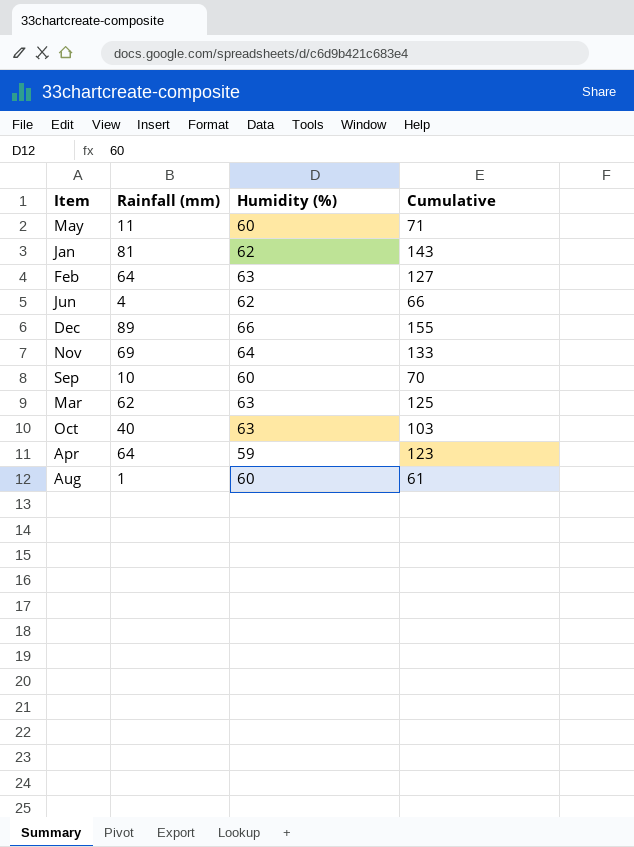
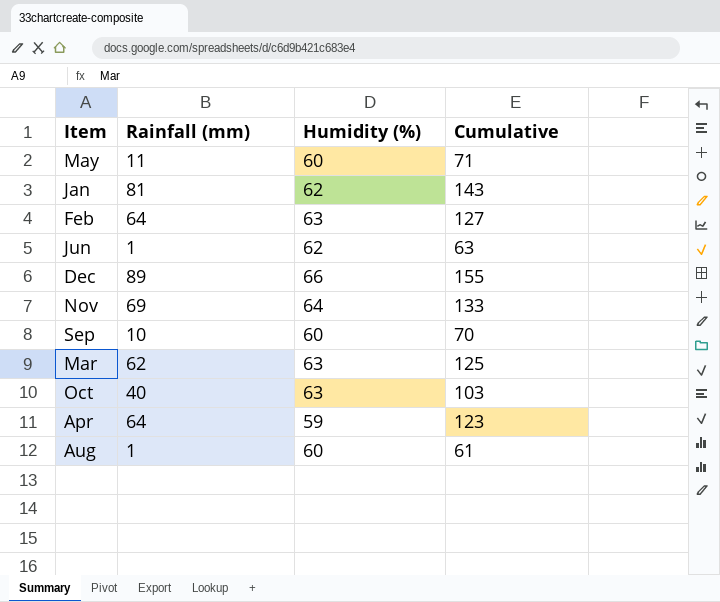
Jun | Rainfall (mm): 4 -> 1
Jun | Cumulative: 66 -> 63

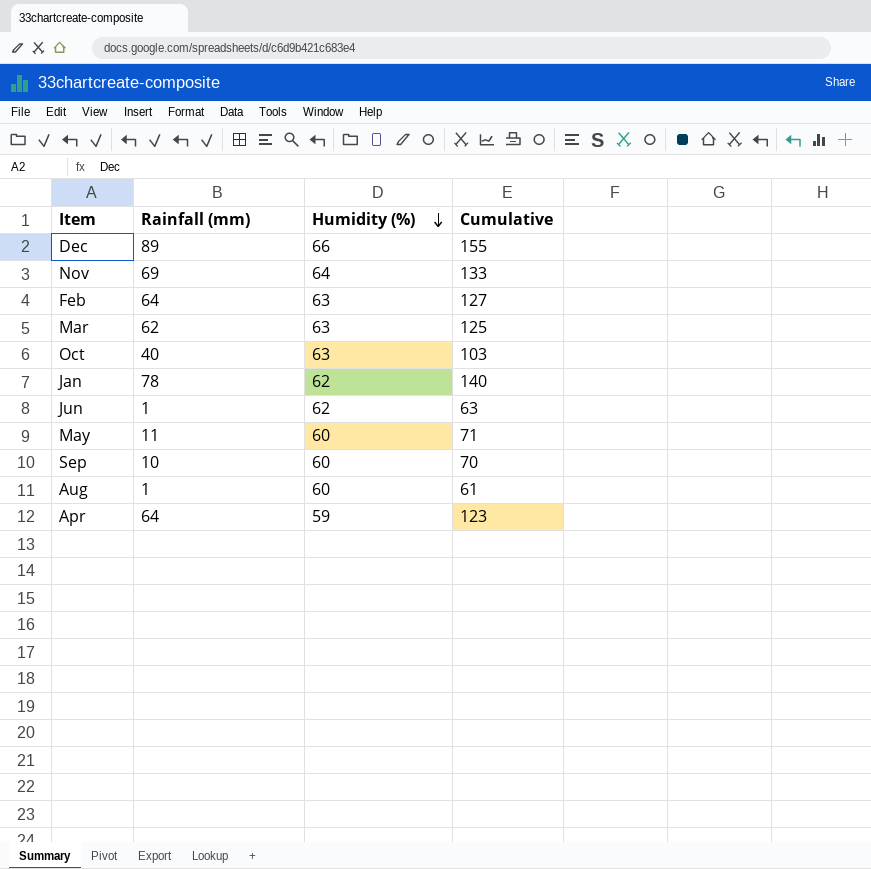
row order: none -> Humidity (%) descending
Jan | Rainfall (mm): 81 -> 78
Jan | Cumulative: 143 -> 140

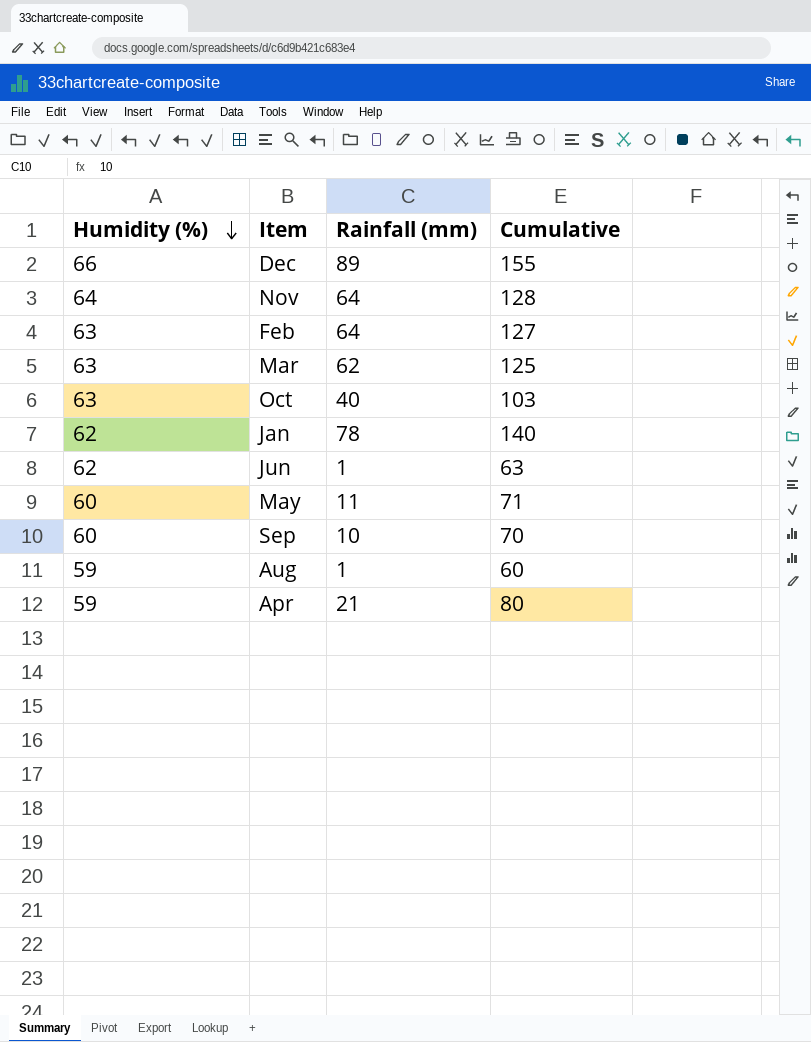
column Humidity (%) | position: 3 -> 1
Nov | Rainfall (mm): 69 -> 64
Nov | Cumulative: 133 -> 128
Aug | Humidity (%): 60 -> 59
Aug | Cumulative: 61 -> 60
Apr | Rainfall (mm): 64 -> 21
Apr | Cumulative: 123 -> 80

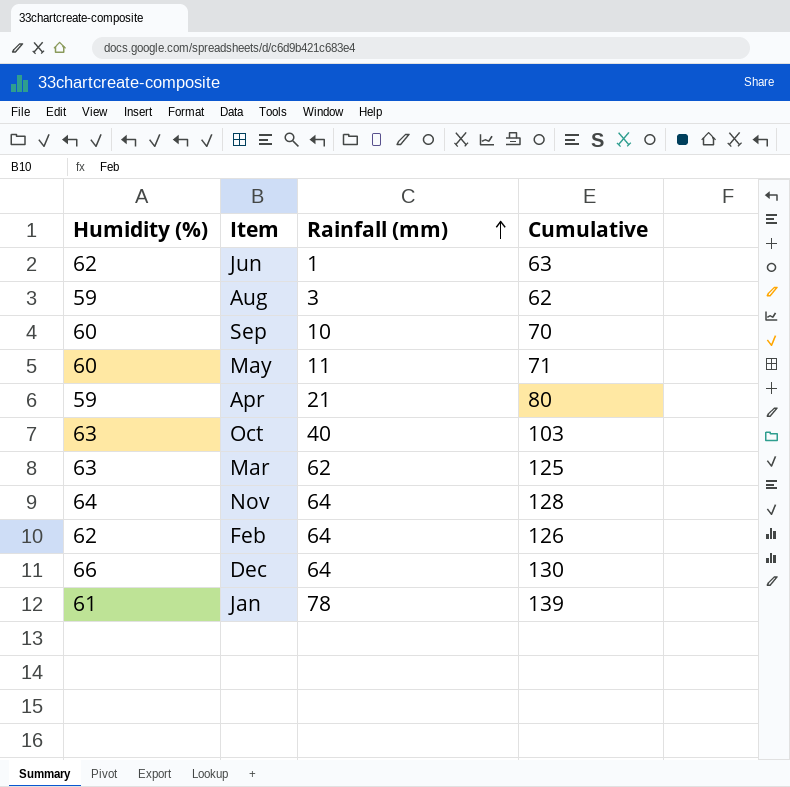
row order: Humidity (%) descending -> Rainfall (mm) ascending
Aug | Rainfall (mm): 1 -> 3
Aug | Cumulative: 60 -> 62
Feb | Humidity (%): 63 -> 62
Feb | Cumulative: 127 -> 126
Dec | Rainfall (mm): 89 -> 64
Dec | Cumulative: 155 -> 130
Jan | Humidity (%): 62 -> 61
Jan | Cumulative: 140 -> 139

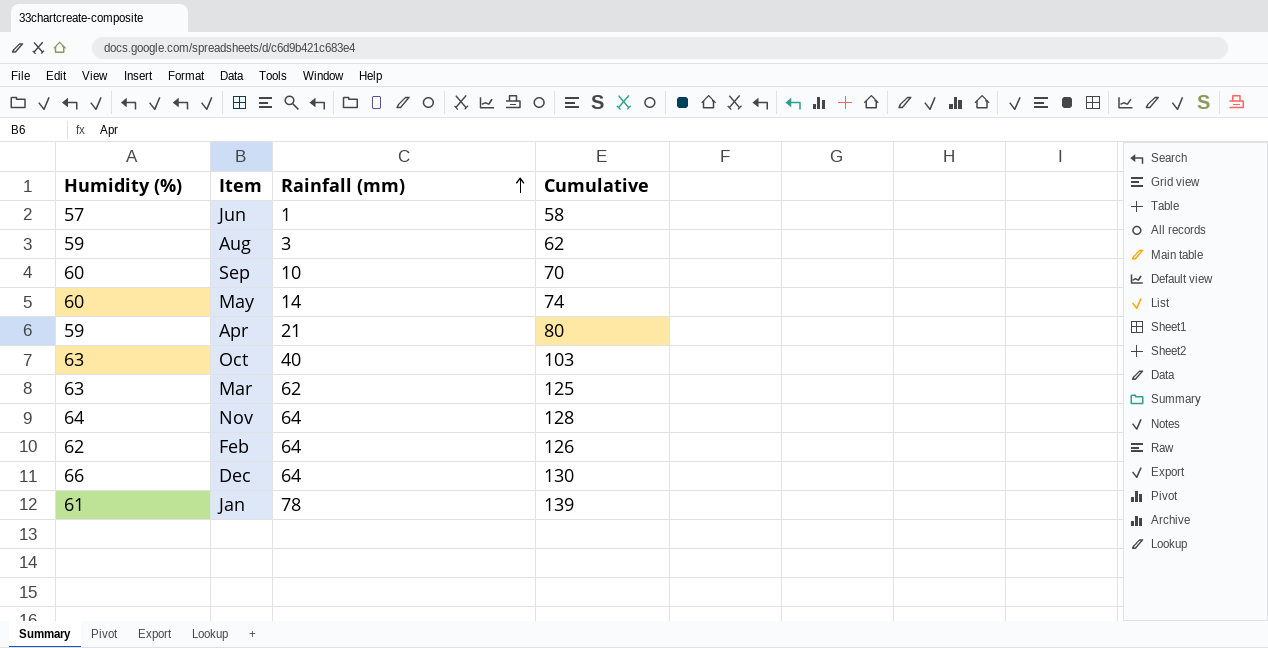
Jun | Humidity (%): 62 -> 57
Jun | Cumulative: 63 -> 58
May | Rainfall (mm): 11 -> 14
May | Cumulative: 71 -> 74

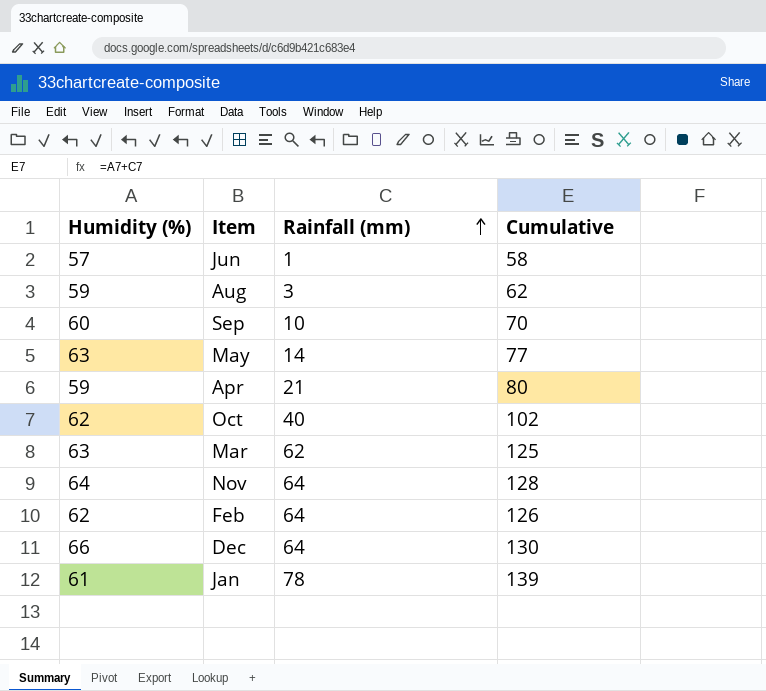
May | Humidity (%): 60 -> 63
May | Cumulative: 74 -> 77
Oct | Humidity (%): 63 -> 62
Oct | Cumulative: 103 -> 102

